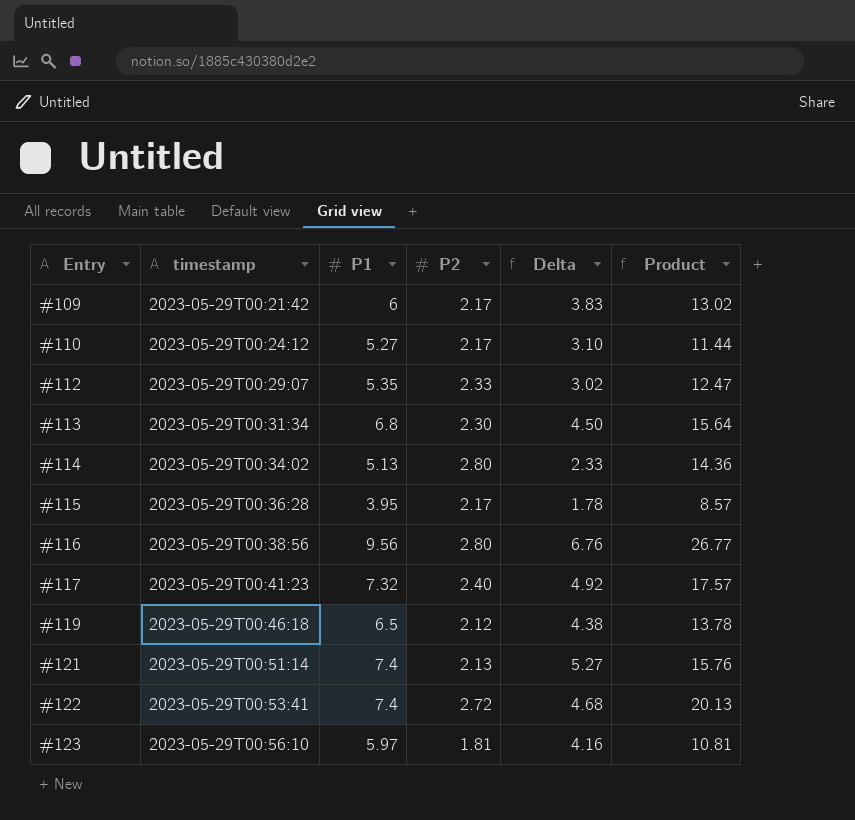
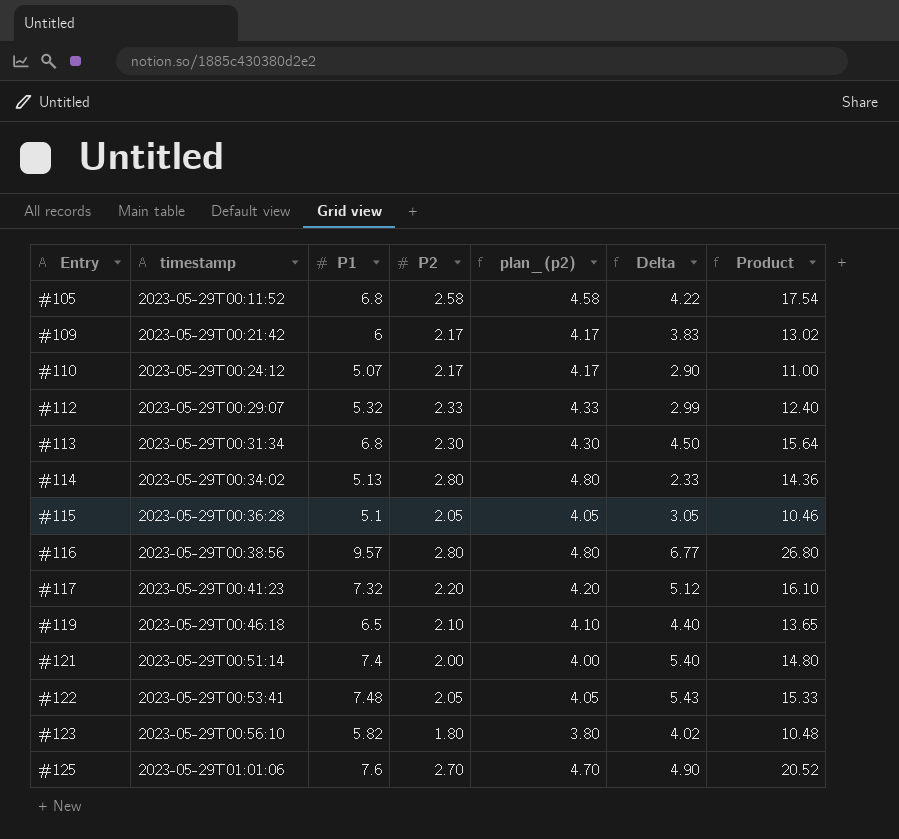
column plan_(p2) | formula: none -> [P2] + 2
row #105: none -> 2023-05-29T00:11:52 | 6.8 | 2.58 | 4.58 | 4.22 | 17.54
#110 | P1: 5.27 -> 5.07
#110 | Delta: 3.10 -> 2.90
#110 | Product: 11.44 -> 11.00
#112 | P1: 5.35 -> 5.32
#112 | Delta: 3.02 -> 2.99
#112 | Product: 12.47 -> 12.40
#115 | P1: 3.95 -> 5.1
#115 | P2: 2.17 -> 2.05
#115 | Delta: 1.78 -> 3.05
#115 | Product: 8.57 -> 10.46
#116 | P1: 9.56 -> 9.57
#116 | Delta: 6.76 -> 6.77
#116 | Product: 26.77 -> 26.80
#117 | P2: 2.40 -> 2.20
#117 | Delta: 4.92 -> 5.12
#117 | Product: 17.57 -> 16.10
#119 | P2: 2.12 -> 2.10
#119 | Delta: 4.38 -> 4.40
#119 | Product: 13.78 -> 13.65
#121 | P2: 2.13 -> 2.00
#121 | Delta: 5.27 -> 5.40
#121 | Product: 15.76 -> 14.80
#122 | P1: 7.4 -> 7.48
#122 | P2: 2.72 -> 2.05
#122 | Delta: 4.68 -> 5.43
#122 | Product: 20.13 -> 15.33
#123 | P1: 5.97 -> 5.82
#123 | P2: 1.81 -> 1.80
#123 | Delta: 4.16 -> 4.02
#123 | Product: 10.81 -> 10.48
row #125: none -> 2023-05-29T01:01:06 | 7.6 | 2.70 | 4.70 | 4.90 | 20.52

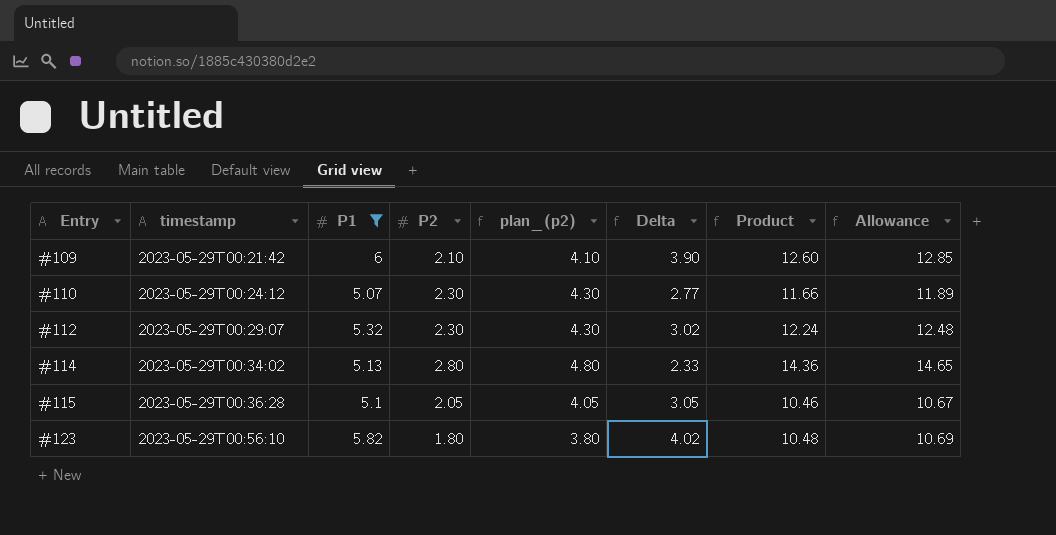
filter: none -> P1 <= 6
column Allowance | formula: none -> [Product] * 1.02
#109 | P2: 2.17 -> 2.10
#109 | plan_(p2): 4.17 -> 4.10
#109 | Delta: 3.83 -> 3.90
#109 | Product: 13.02 -> 12.60
#110 | P2: 2.17 -> 2.30
#110 | plan_(p2): 4.17 -> 4.30
#110 | Delta: 2.90 -> 2.77
#110 | Product: 11.00 -> 11.66
#112 | P2: 2.33 -> 2.30
#112 | plan_(p2): 4.33 -> 4.30
#112 | Delta: 2.99 -> 3.02
#112 | Product: 12.40 -> 12.24

